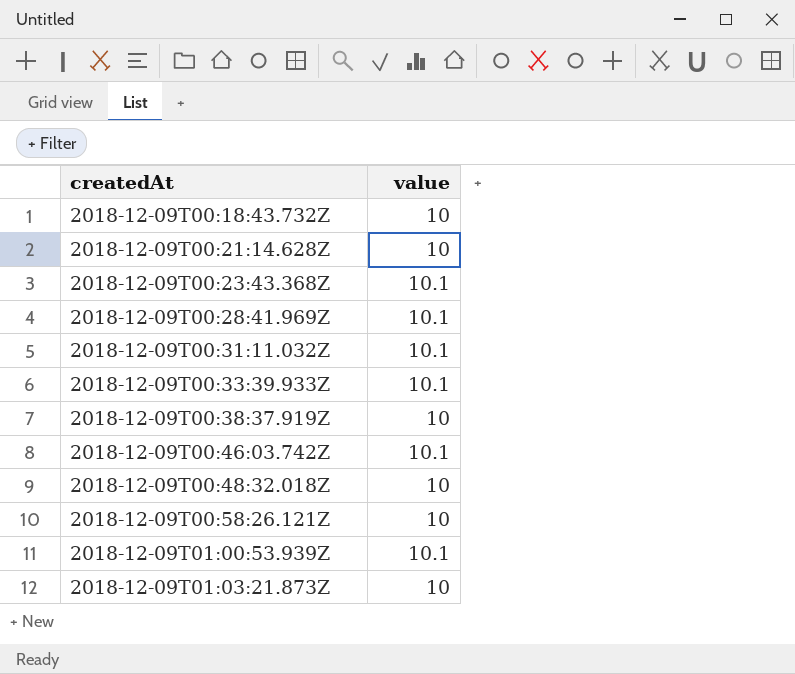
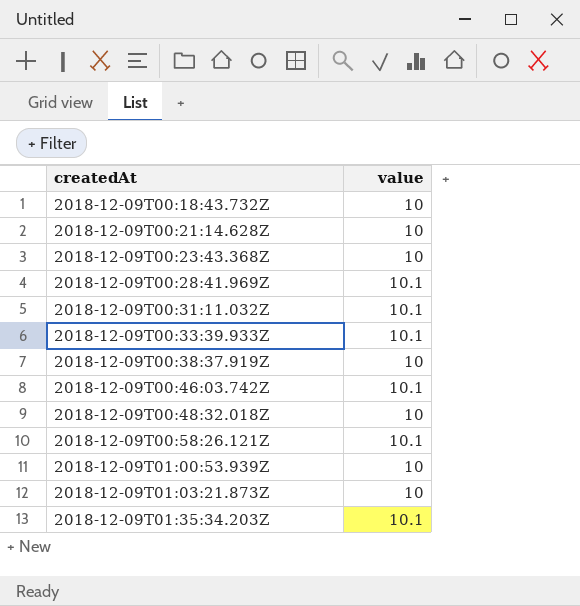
2018-12-09T00:23:43.368Z | value: 10.1 -> 10
2018-12-09T00:58:26.121Z | value: 10 -> 10.1
2018-12-09T01:00:53.939Z | value: 10.1 -> 10
row 2018-12-09T01:35:34.203Z: none -> 10.1

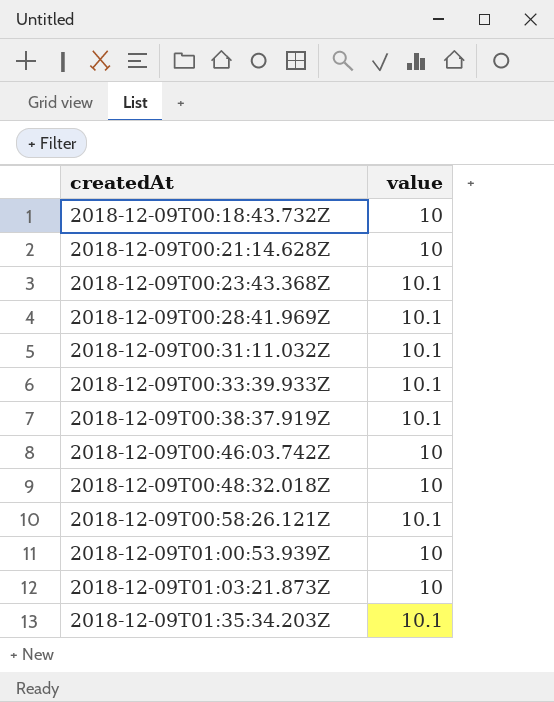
2018-12-09T00:23:43.368Z | value: 10 -> 10.1
2018-12-09T00:38:37.919Z | value: 10 -> 10.1
2018-12-09T00:46:03.742Z | value: 10.1 -> 10

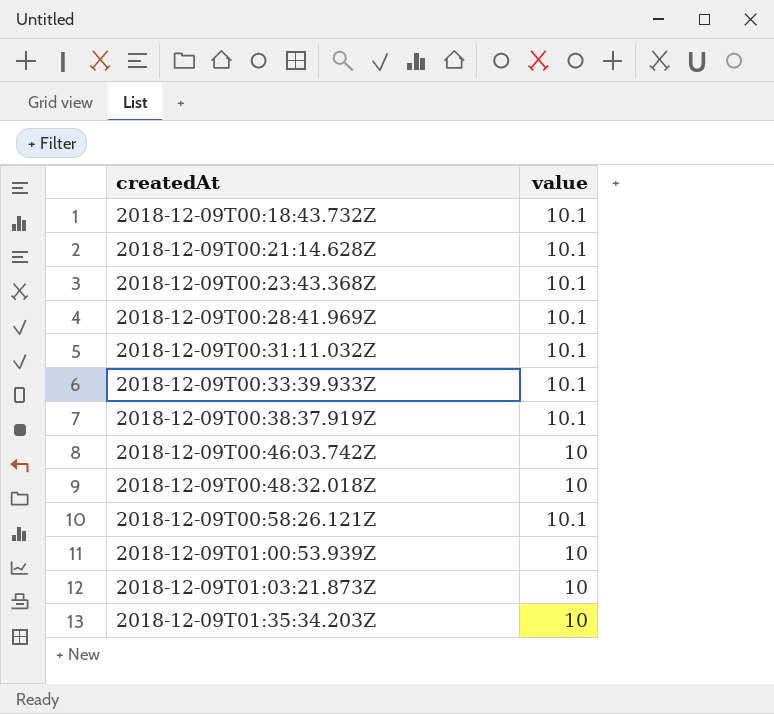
2018-12-09T00:18:43.732Z | value: 10 -> 10.1
2018-12-09T00:21:14.628Z | value: 10 -> 10.1
2018-12-09T01:35:34.203Z | value: 10.1 -> 10

